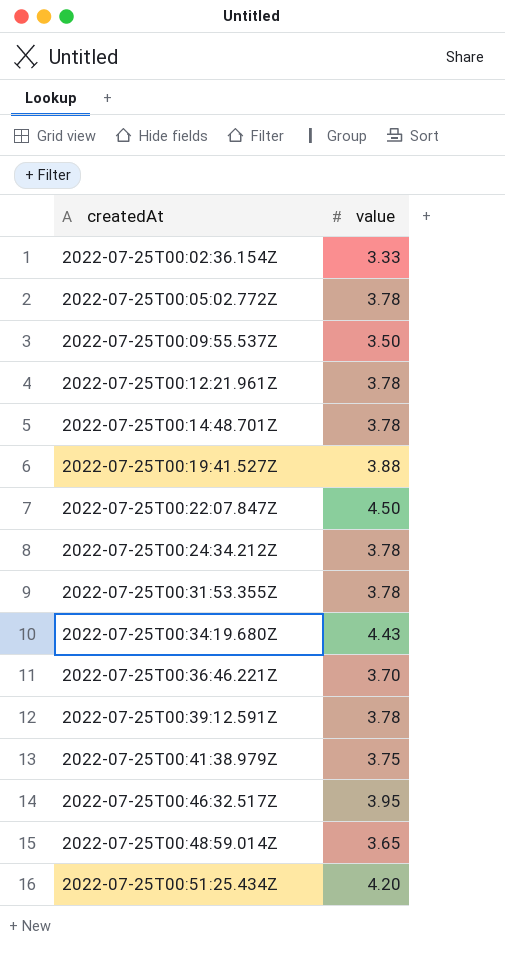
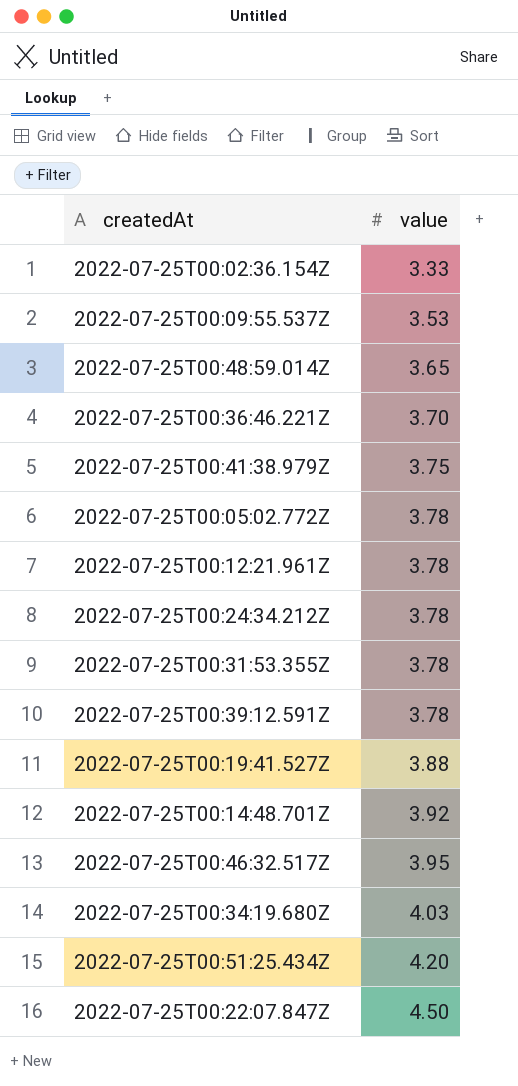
row order: createdAt ascending -> value ascending
2022-07-25T00:09:55.537Z | value: 3.50 -> 3.53
2022-07-25T00:14:48.701Z | value: 3.78 -> 3.92
2022-07-25T00:34:19.680Z | value: 4.43 -> 4.03

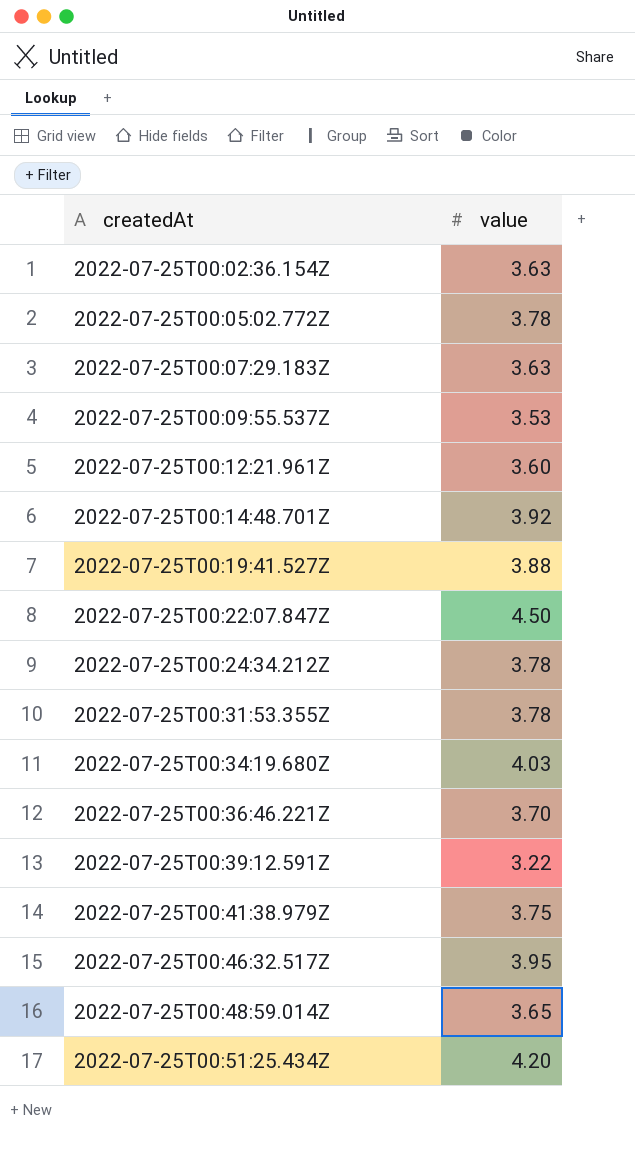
row order: value ascending -> createdAt ascending
2022-07-25T00:02:36.154Z | value: 3.33 -> 3.63
row 2022-07-25T00:07:29.183Z: none -> 3.63
2022-07-25T00:12:21.961Z | value: 3.78 -> 3.60
2022-07-25T00:39:12.591Z | value: 3.78 -> 3.22

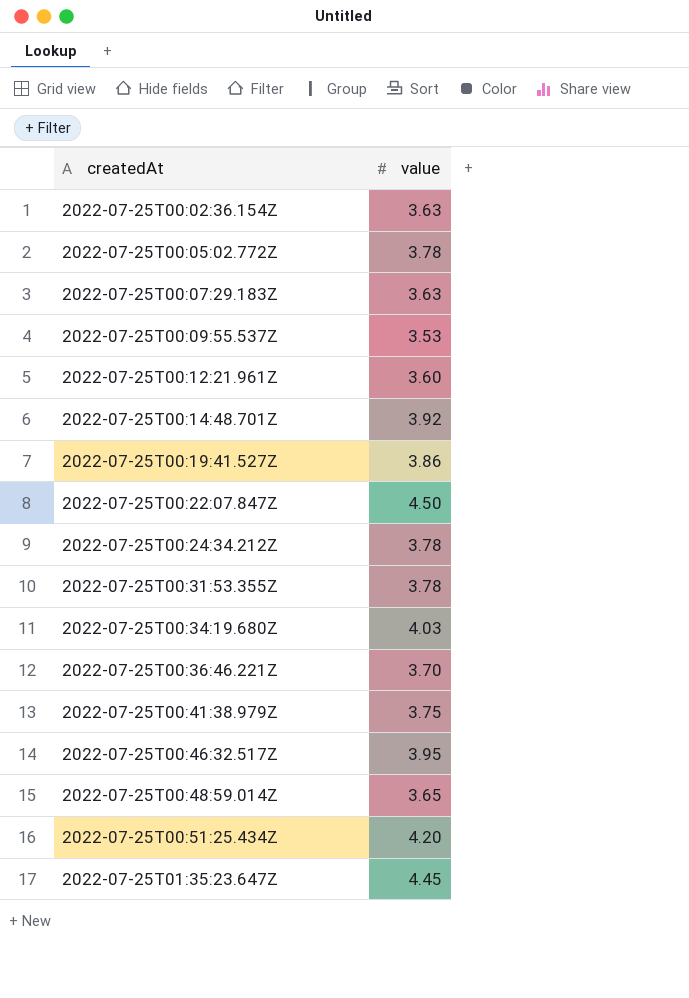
row 2022-07-25T00:39:12.591Z: 3.22 -> none
2022-07-25T00:19:41.527Z | value: 3.88 -> 3.86
row 2022-07-25T01:35:23.647Z: none -> 4.45

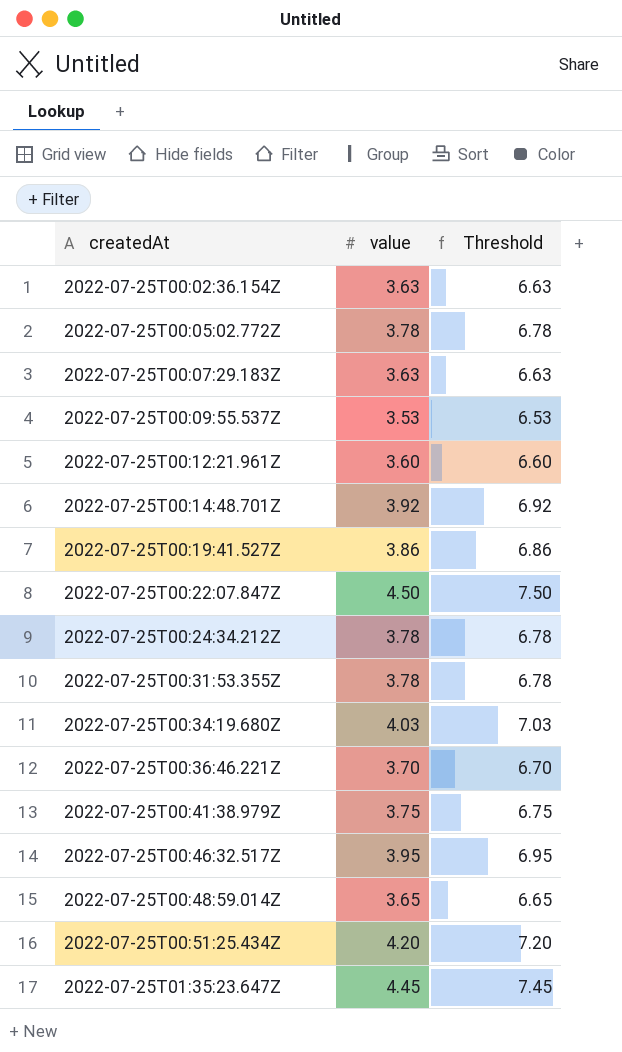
column Threshold | formula: none -> [value] + 3

